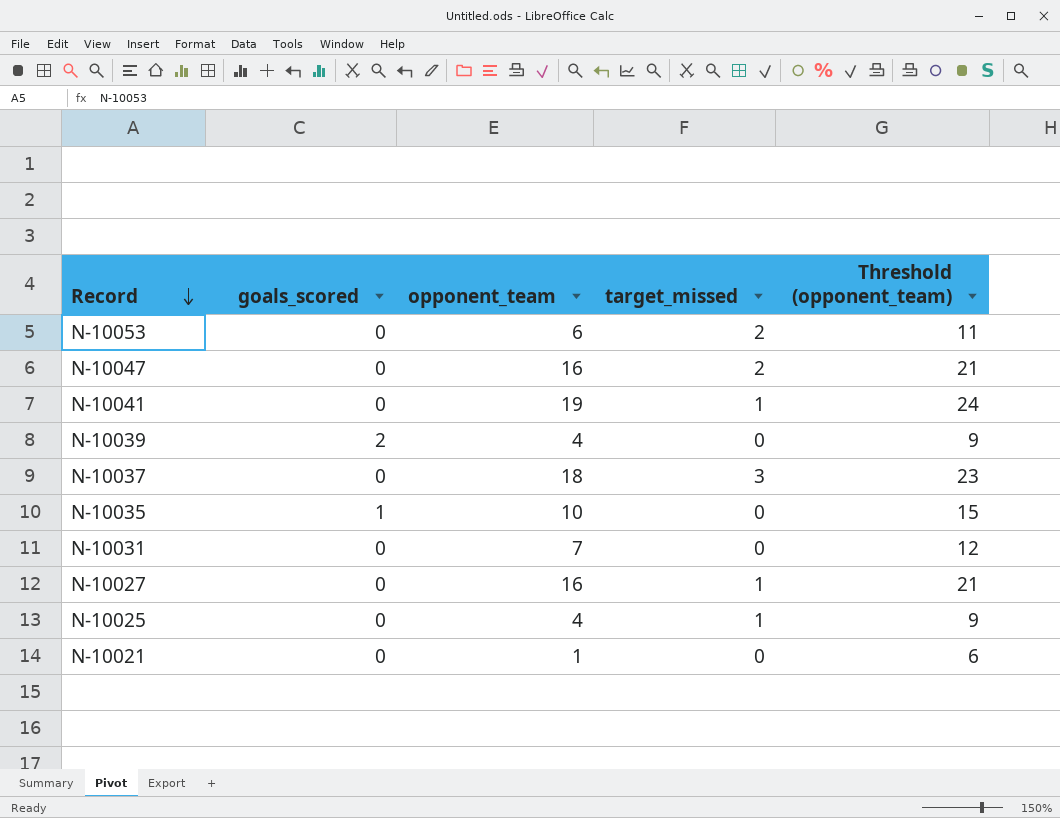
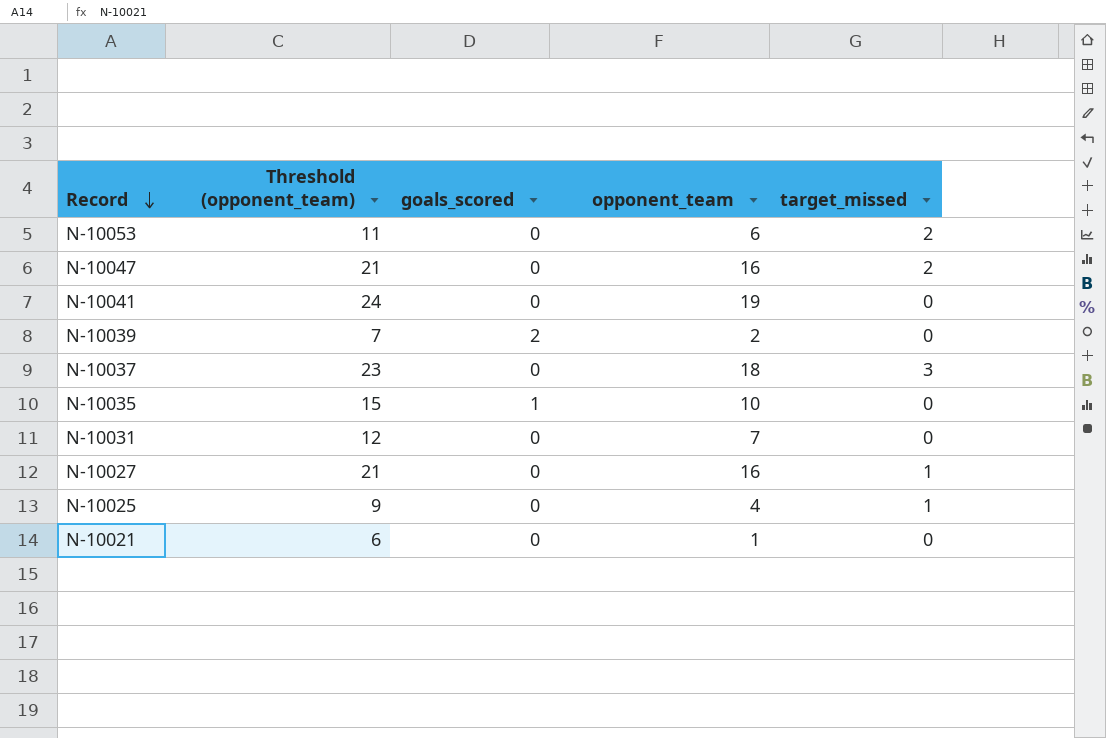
column Threshold (opponent_team) | position: 5 -> 2
N-10041 | target_missed: 1 -> 0
N-10039 | Threshold (opponent_team): 9 -> 7
N-10039 | opponent_team: 4 -> 2

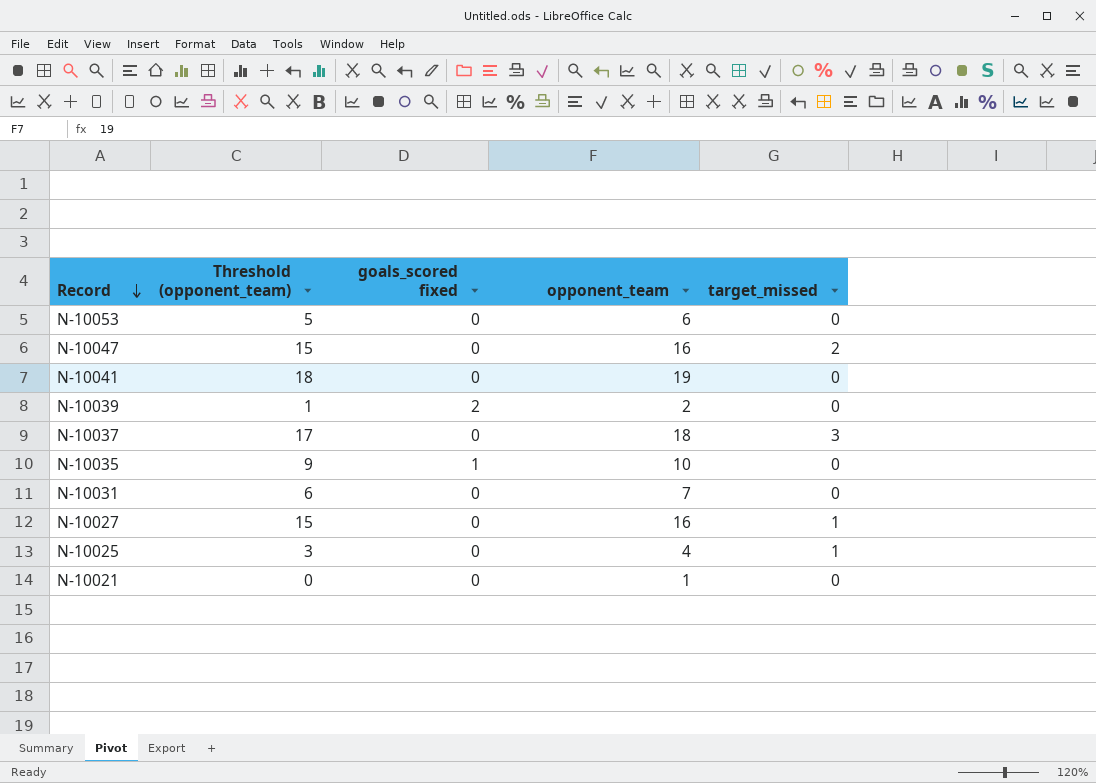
column Threshold (opponent_team) | formula: [opponent_team] + 5 -> [opponent_team] - 1
column name: goals_scored -> goals_scored fixed
N-10053 | target_missed: 2 -> 0

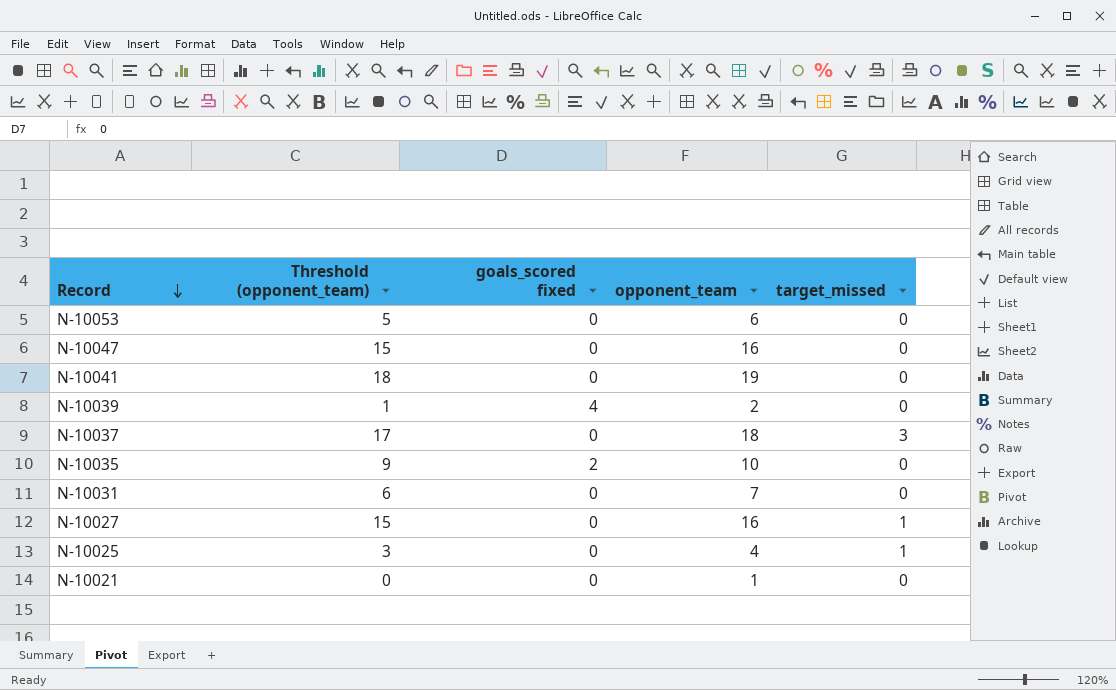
N-10047 | target_missed: 2 -> 0
N-10039 | goals_scored fixed: 2 -> 4
N-10035 | goals_scored fixed: 1 -> 2

